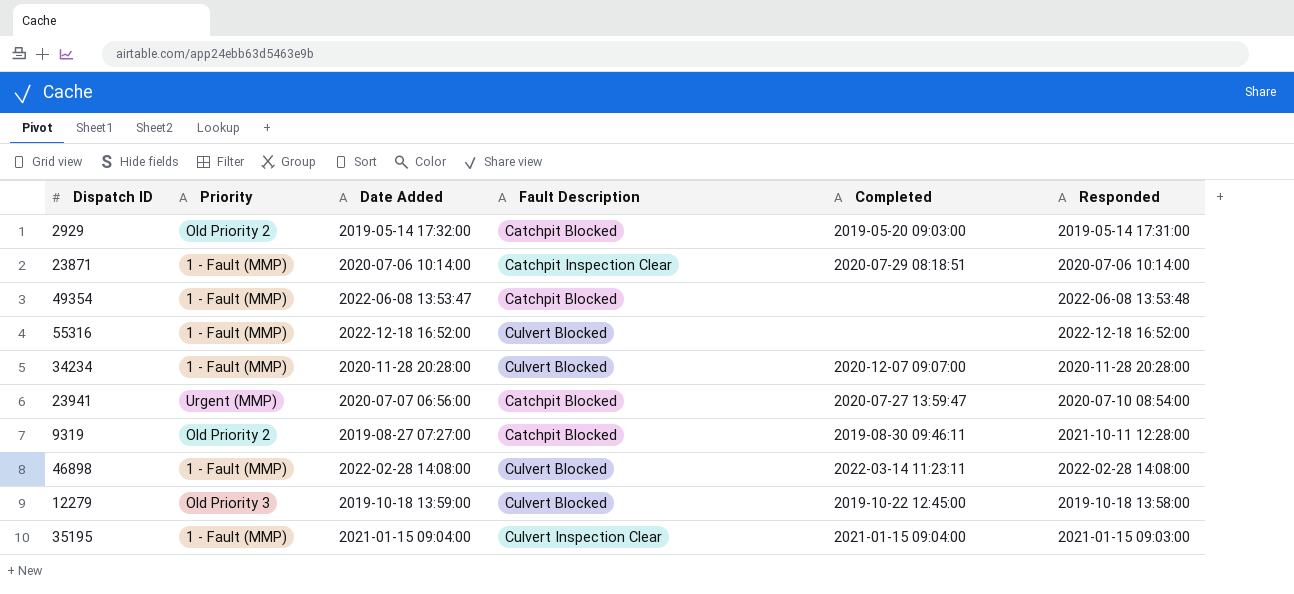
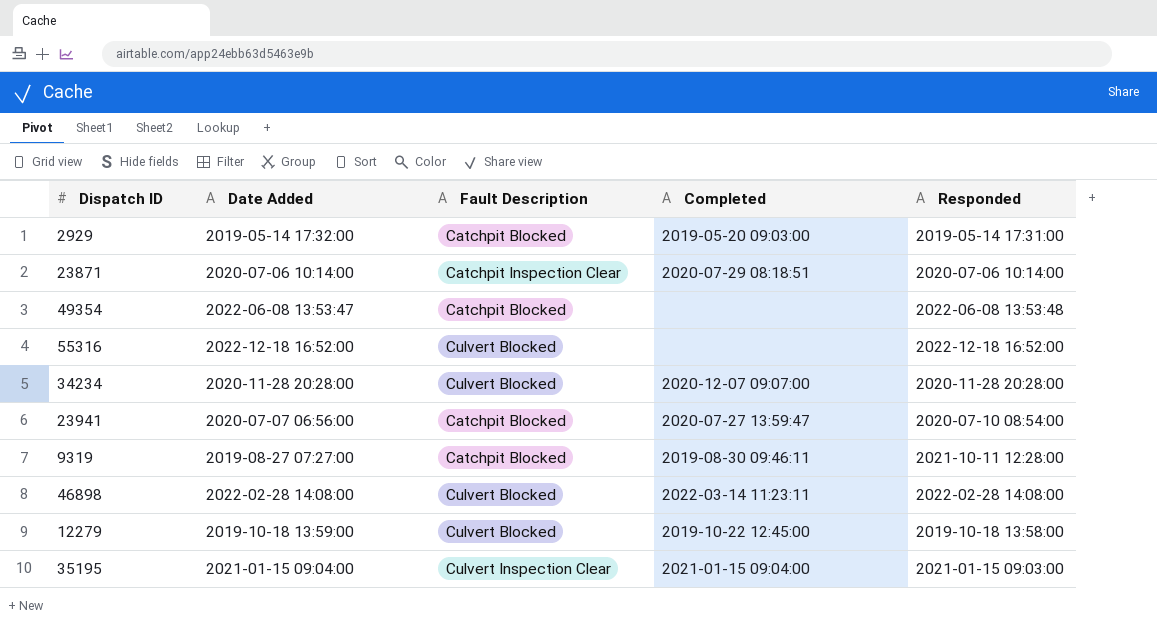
column Priority | position: 2 -> none

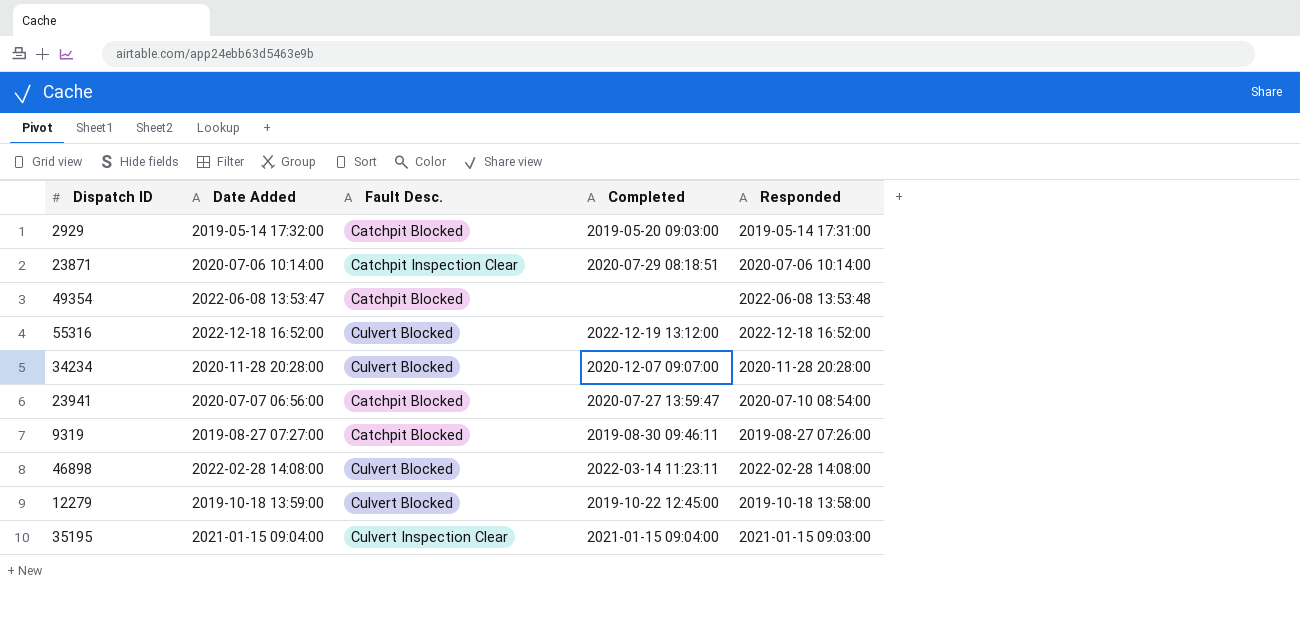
column name: Fault Description -> Fault Desc.
55316 | Completed: none -> 2022-12-19 13:12:00
9319 | Responded: 2021-10-11 12:28:00 -> 2019-08-27 07:26:00

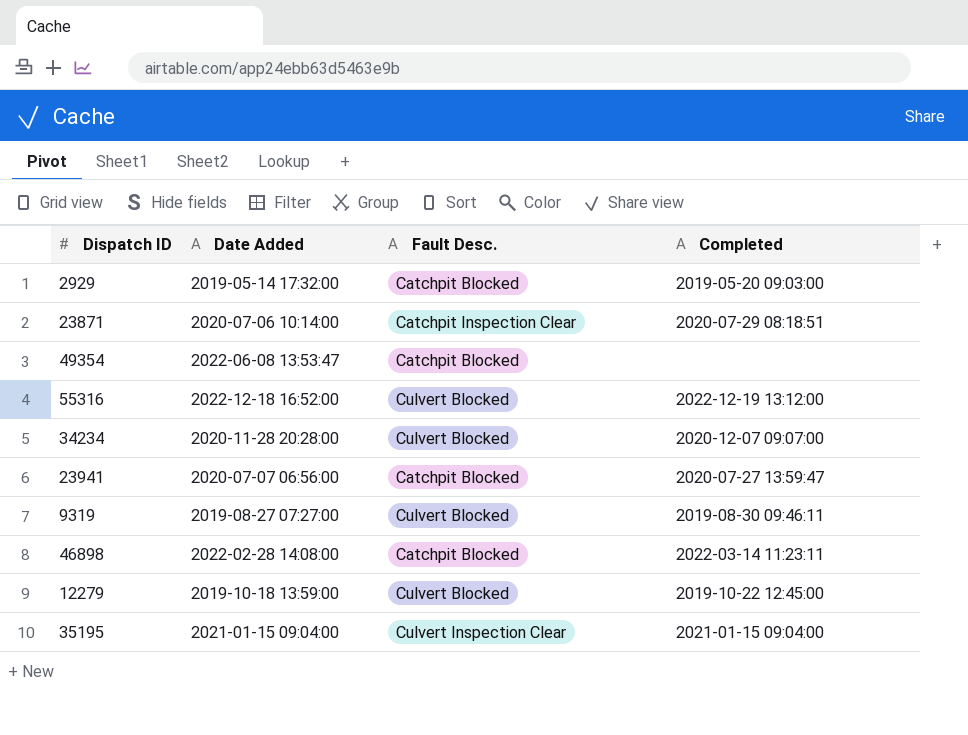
column Responded | position: 5 -> none
9319 | Fault Desc.: Catchpit Blocked -> Culvert Blocked
46898 | Fault Desc.: Culvert Blocked -> Catchpit Blocked

